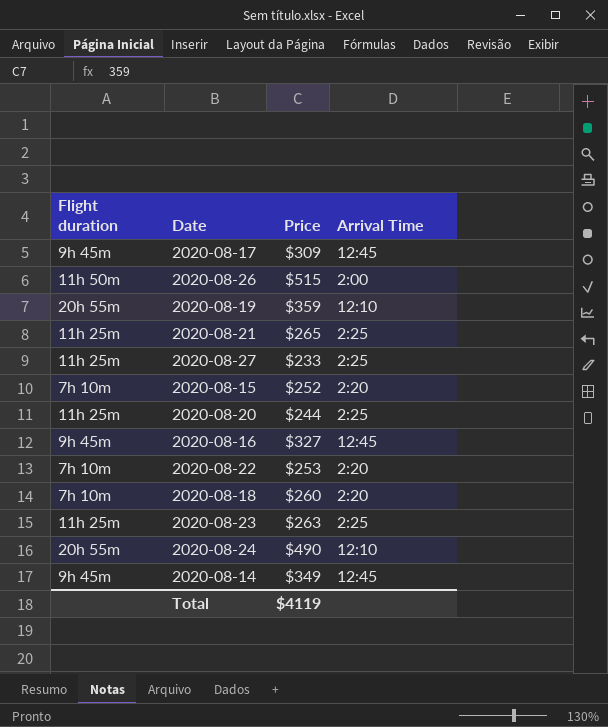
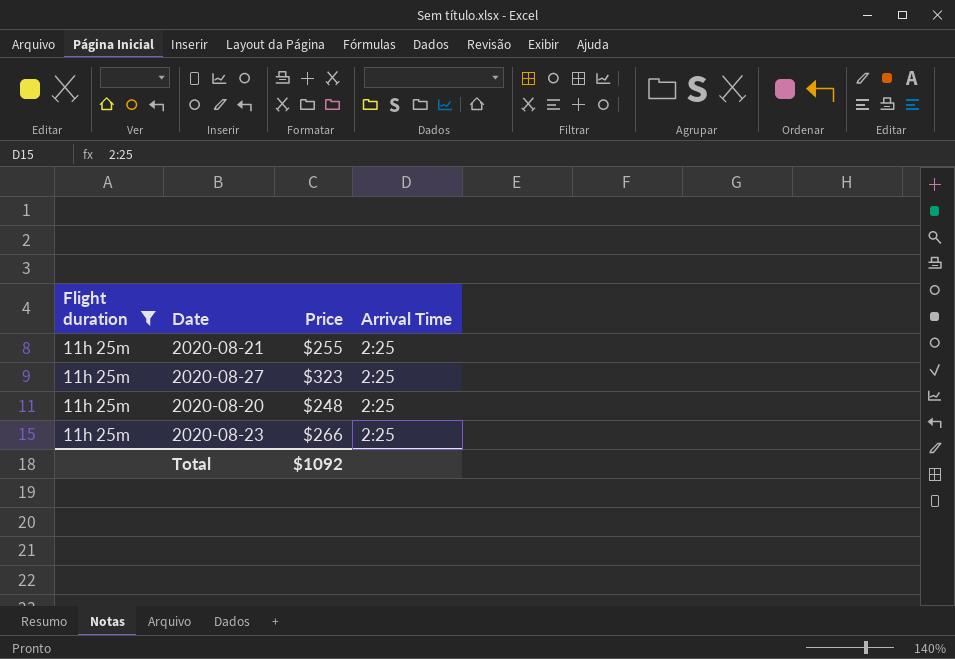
filter: none -> Flight duration = 11h 25m
2020-08-21 | Price: $265 -> $255
2020-08-27 | Price: $233 -> $323
2020-08-20 | Price: $244 -> $248
2020-08-23 | Price: $263 -> $266
Total | Price: $4119 -> $1092

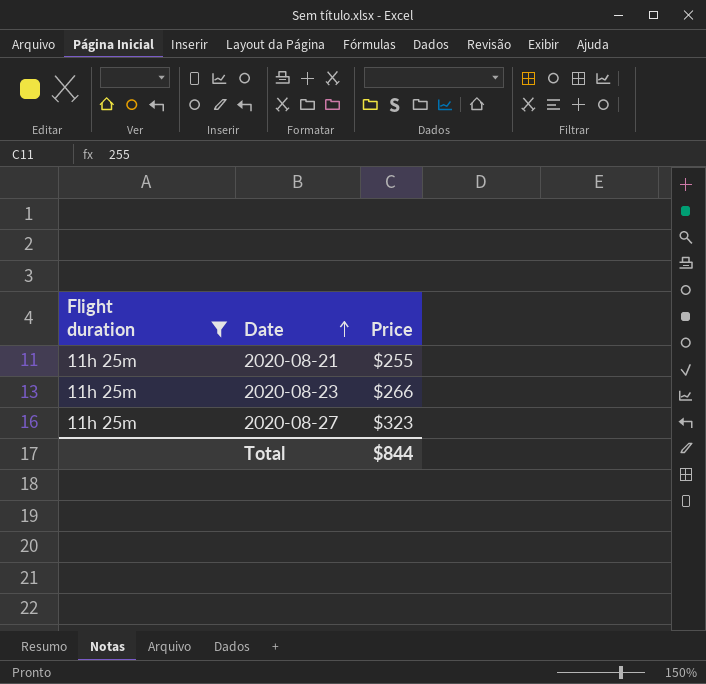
row order: none -> Date ascending
column Arrival Time | position: 4 -> none
row 2020-08-20: 11h 25m | $248 | 2:25 -> none
Total | Price: $1092 -> $844

